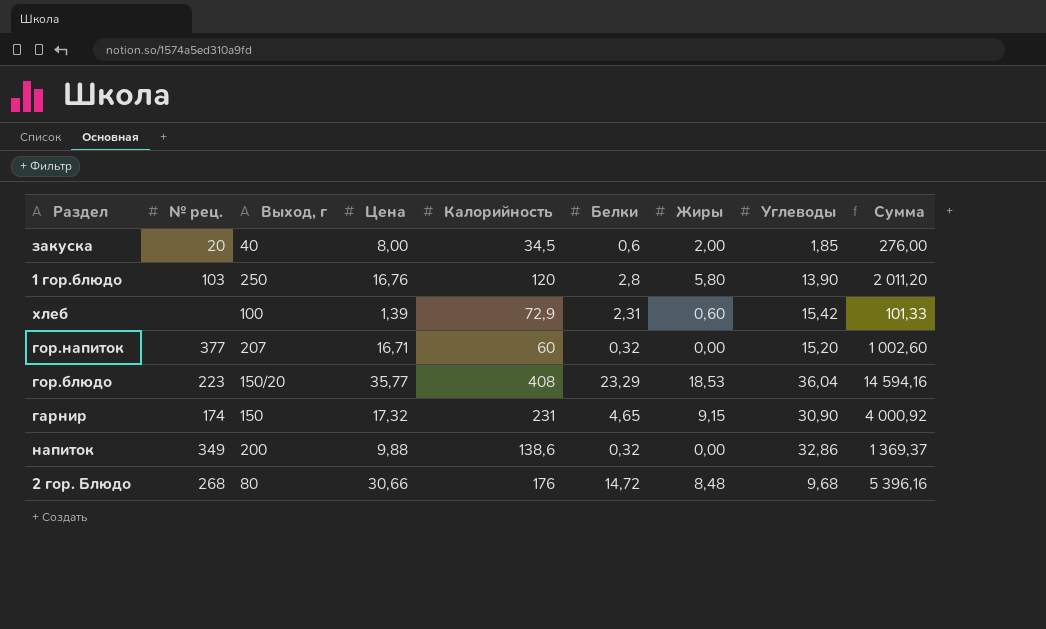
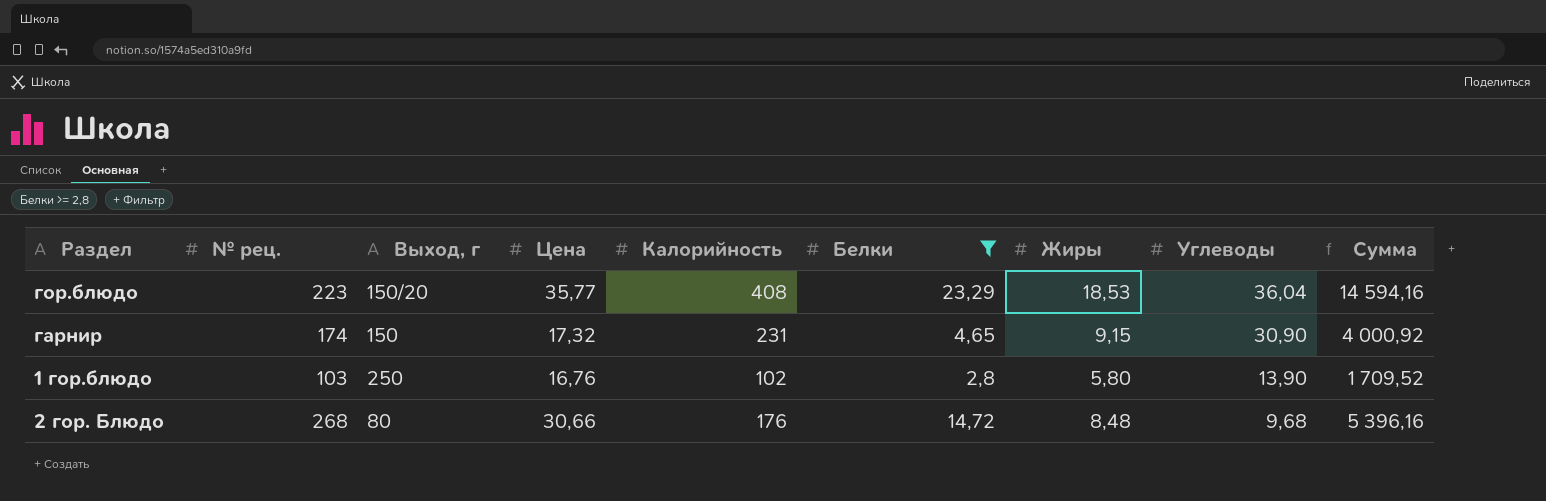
filter: none -> Белки >= 2,8
row order: none -> Углеводы descending
1 гор.блюдо | Калорийность: 120 -> 102
1 гор.блюдо | Сумма: 2 011,20 -> 1 709,52

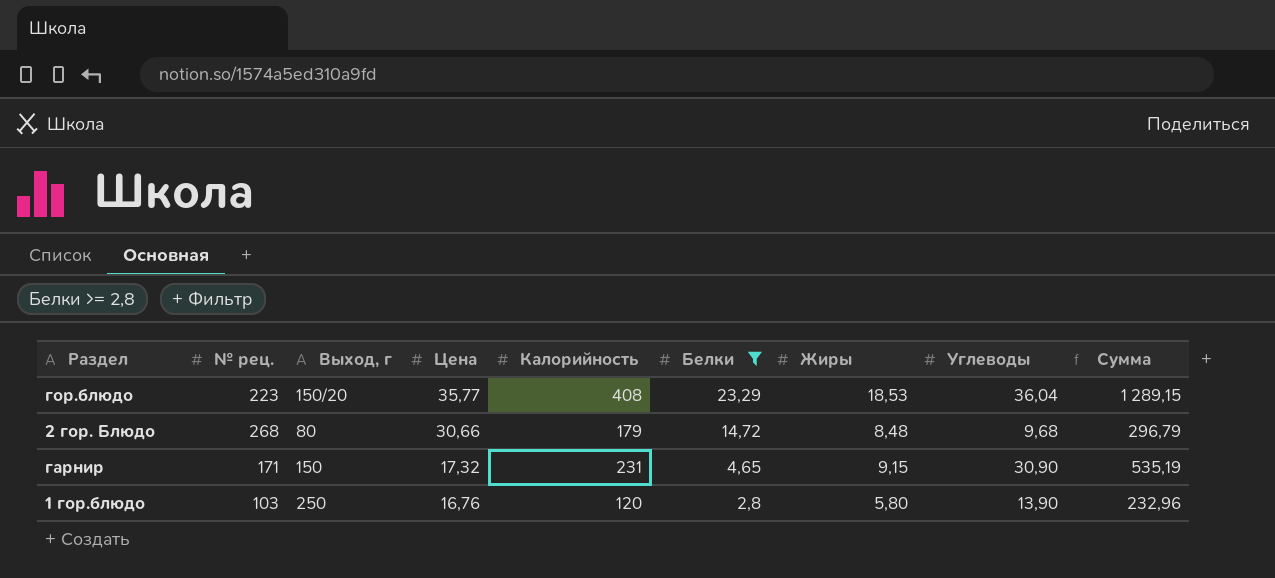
row order: Углеводы descending -> Цена descending
column Сумма | formula: [Цена] * [Калорийность] -> [Цена] * [Углеводы]
2 гор. Блюдо | Калорийность: 176 -> 179
гарнир | № рец.: 174 -> 171
1 гор.блюдо | Калорийность: 102 -> 120

